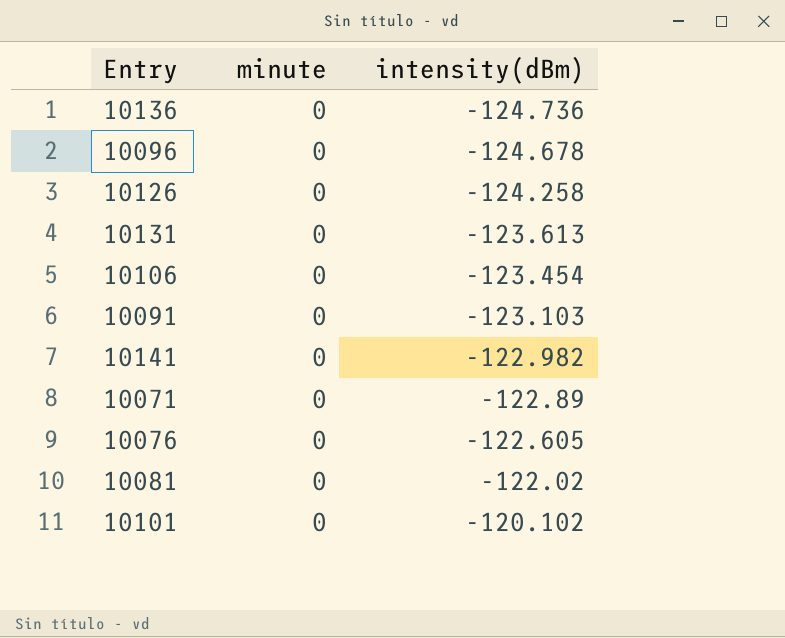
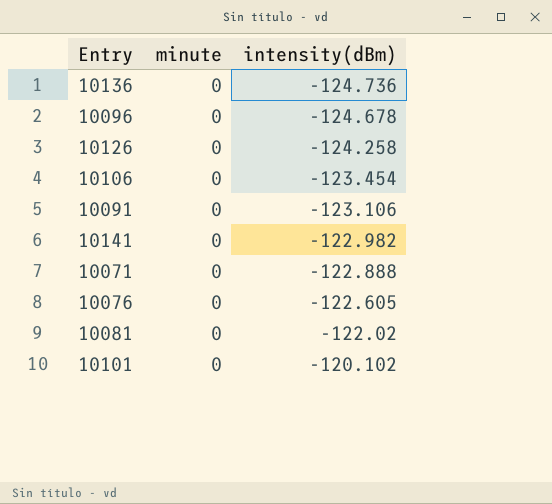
row 10131: 0 | -123.613 -> none
10091 | intensity(dBm): -123.103 -> -123.106
10071 | intensity(dBm): -122.89 -> -122.888

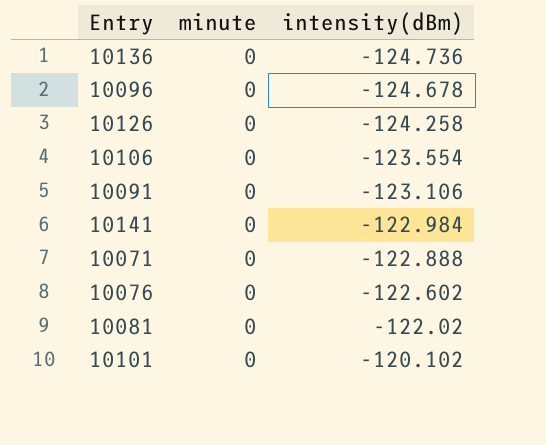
10106 | intensity(dBm): -123.454 -> -123.554
10141 | intensity(dBm): -122.982 -> -122.984
10076 | intensity(dBm): -122.605 -> -122.602

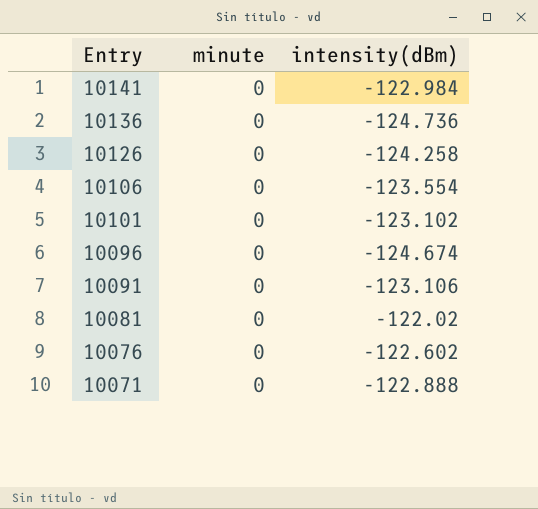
row order: intensity(dBm) ascending -> Entry descending
10101 | intensity(dBm): -120.102 -> -123.102
10096 | intensity(dBm): -124.678 -> -124.674

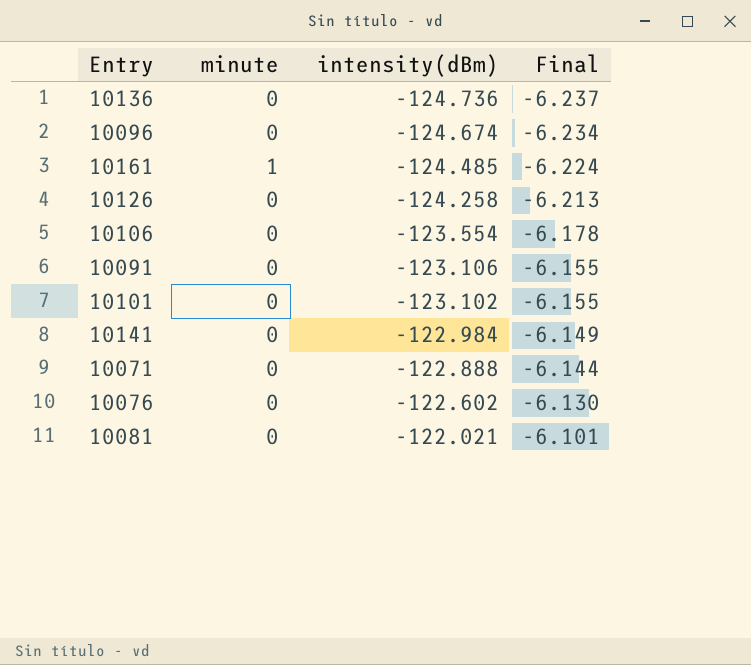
row order: Entry descending -> intensity(dBm) ascending
column Final | formula: none -> [intensity(dBm)] * 0.05
row 10161: none -> 1 | -124.485 | -6.224
10081 | intensity(dBm): -122.02 -> -122.021

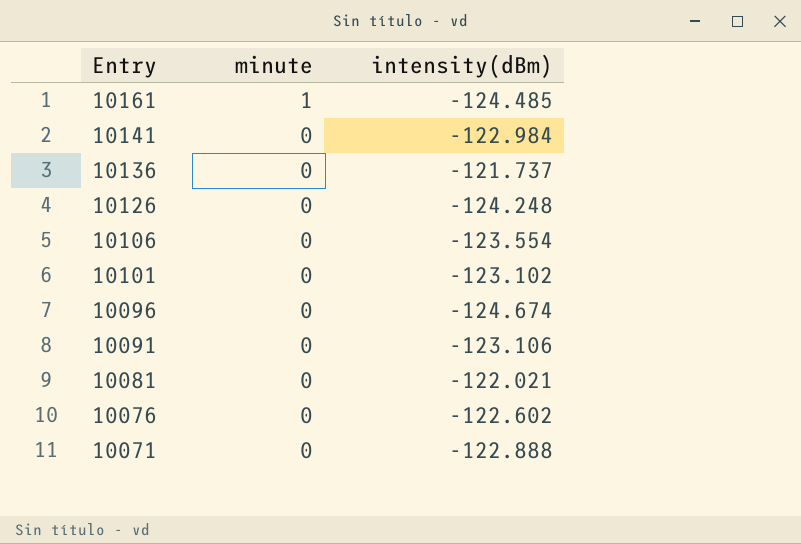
row order: intensity(dBm) ascending -> Entry descending
column Final | formula: [intensity(dBm)] * 0.05 -> none
10136 | intensity(dBm): -124.736 -> -121.737
10126 | intensity(dBm): -124.258 -> -124.248

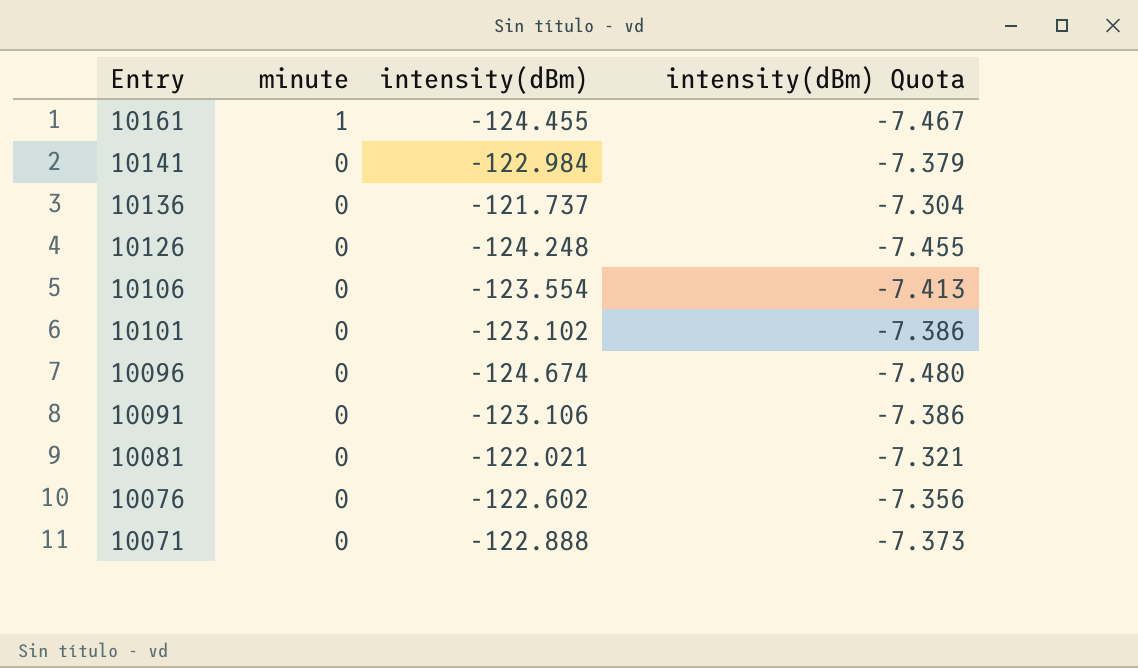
column intensity(dBm) Quota | formula: none -> [intensity(dBm)] * 0.06
10161 | intensity(dBm): -124.485 -> -124.455

